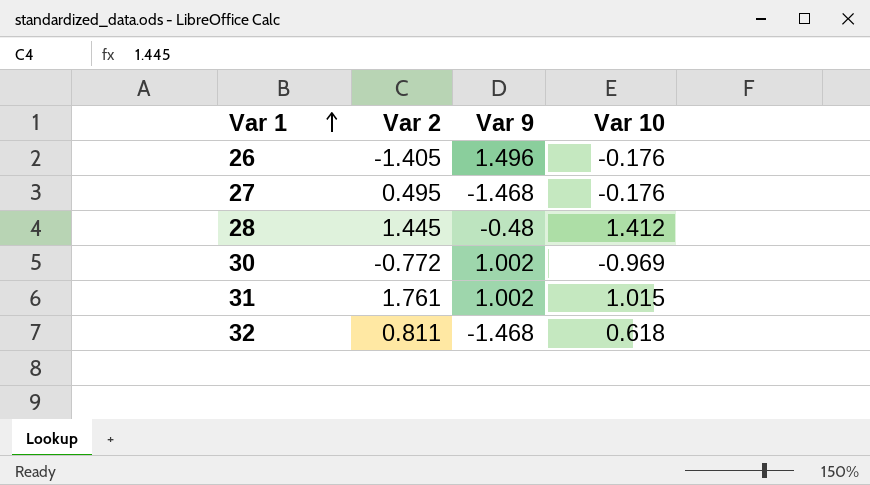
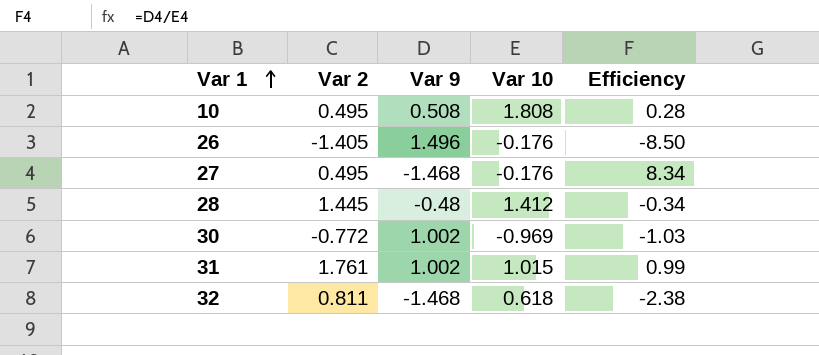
column Efficiency | formula: none -> [Var 9] / [Var 10]
row 10: none -> 0.495 | 0.508 | 1.808 | 0.28

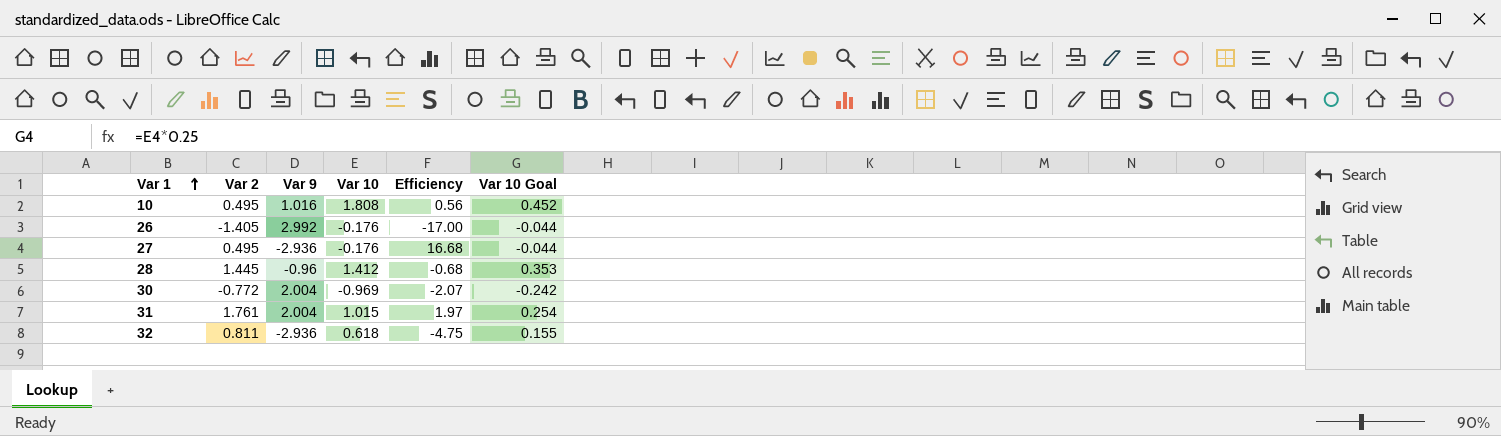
column Var 10 Goal | formula: none -> [Var 10] * 0.25
10 | Var 9: 0.508 -> 1.016
10 | Efficiency: 0.28 -> 0.56
26 | Var 9: 1.496 -> 2.992
26 | Efficiency: -8.50 -> -17.00
27 | Var 9: -1.468 -> -2.936
27 | Efficiency: 8.34 -> 16.68
28 | Var 9: -0.48 -> -0.96
28 | Efficiency: -0.34 -> -0.68
30 | Var 9: 1.002 -> 2.004
30 | Efficiency: -1.03 -> -2.07
31 | Var 9: 1.002 -> 2.004
31 | Efficiency: 0.99 -> 1.97
32 | Var 9: -1.468 -> -2.936
32 | Efficiency: -2.38 -> -4.75

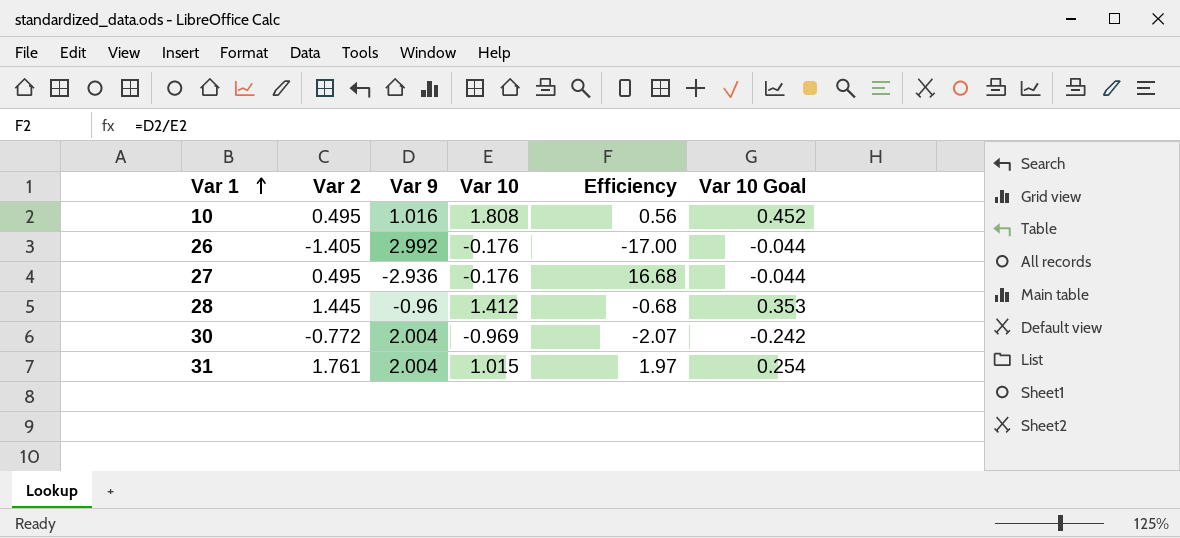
row 32: 0.811 | -2.936 | 0.618 | -4.75 | 0.155 -> none

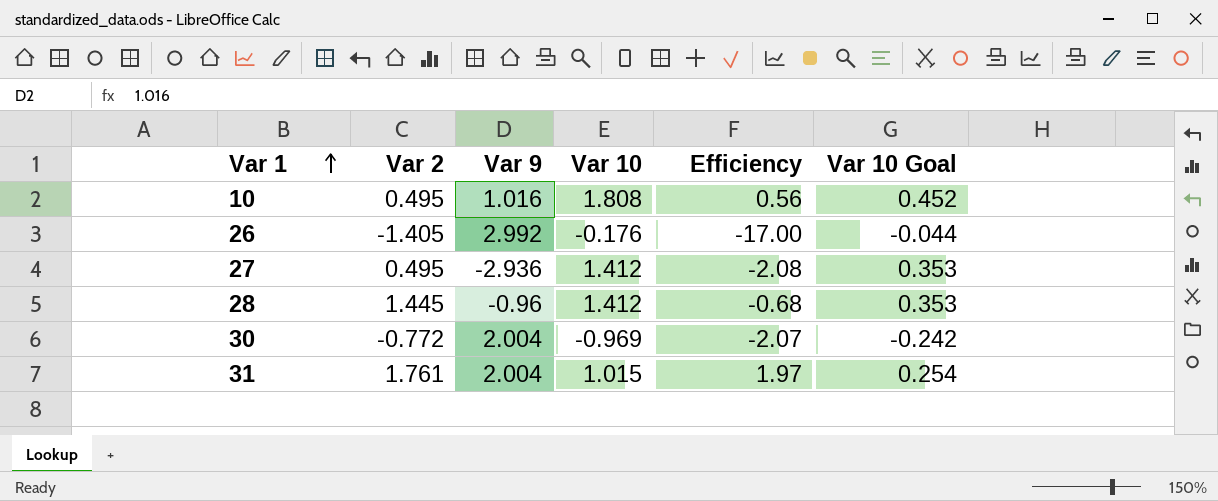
27 | Var 10: -0.176 -> 1.412
27 | Efficiency: 16.68 -> -2.08
27 | Var 10 Goal: -0.044 -> 0.353

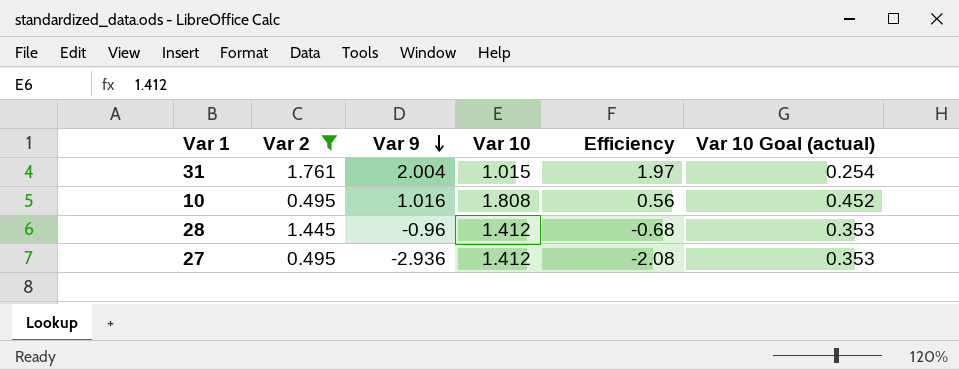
filter: none -> Var 2 >= 0.495
row order: Var 1 ascending -> Var 9 descending
column name: Var 10 Goal -> Var 10 Goal (actual)

